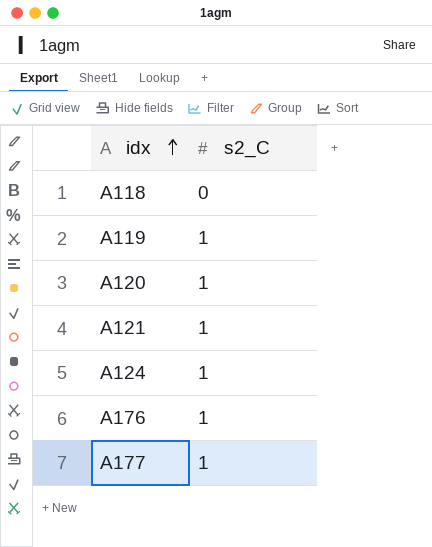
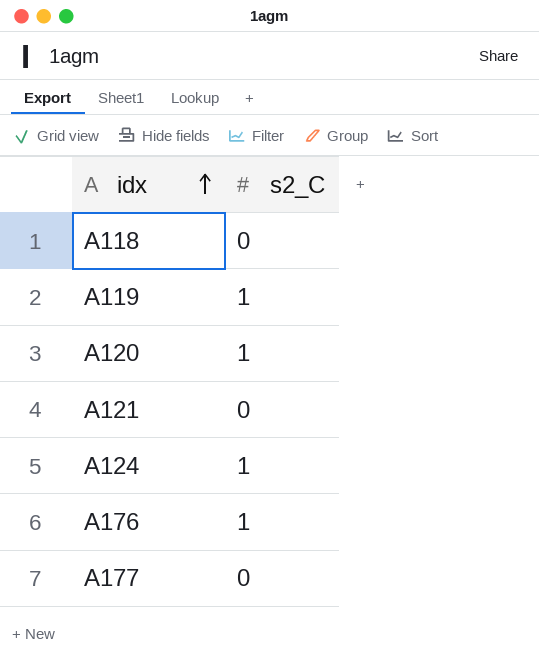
A121 | s2_C: 1 -> 0
A177 | s2_C: 1 -> 0

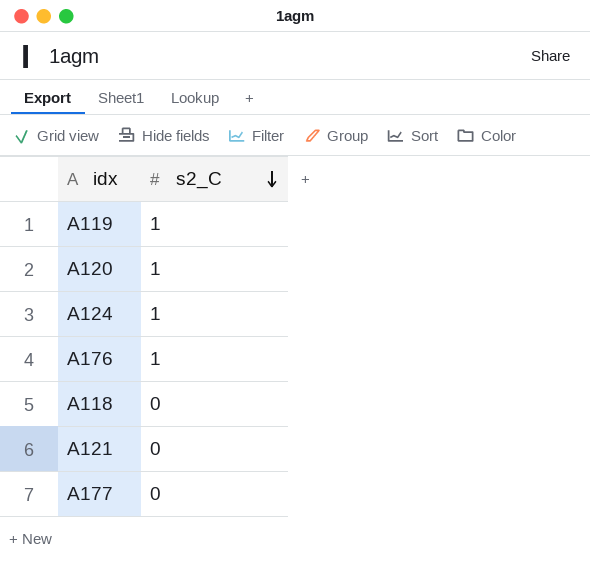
row order: idx ascending -> s2_C descending

